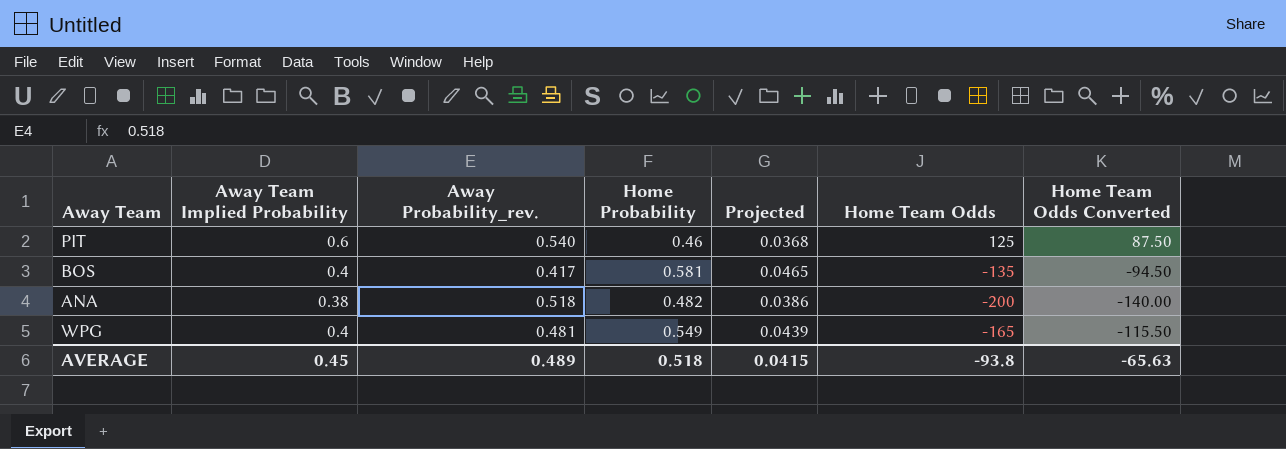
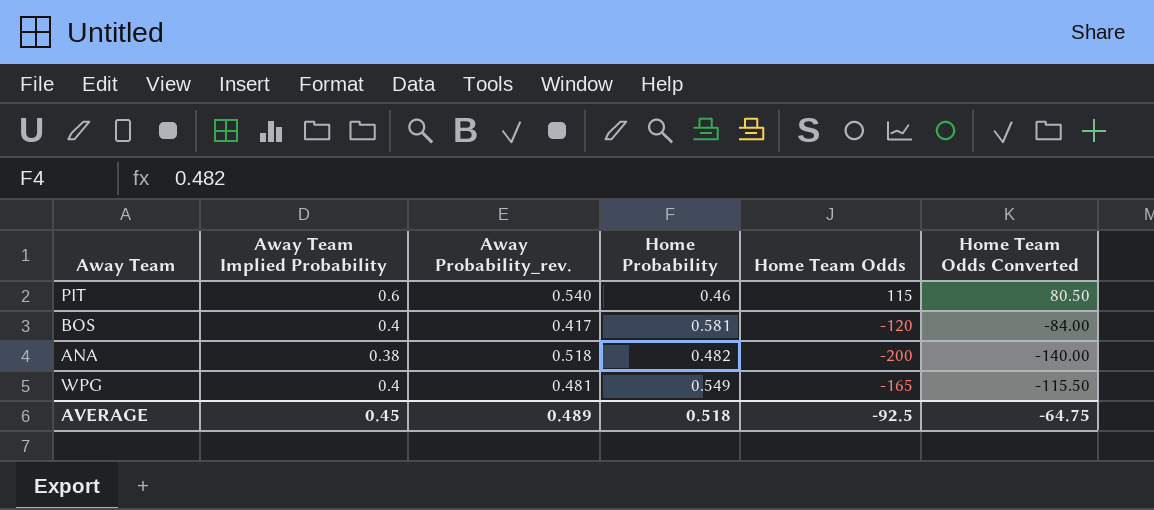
column Projected | formula: [Home Probability] * 0.08 -> none
PIT | Home Team Odds: 125 -> 115
PIT | Home Team Odds Converted: 87.50 -> 80.50
BOS | Home Team Odds: -135 -> -120
BOS | Home Team Odds Converted: -94.50 -> -84.00
AVERAGE | Home Team Odds: -93.8 -> -92.5
AVERAGE | Home Team Odds Converted: -65.63 -> -64.75

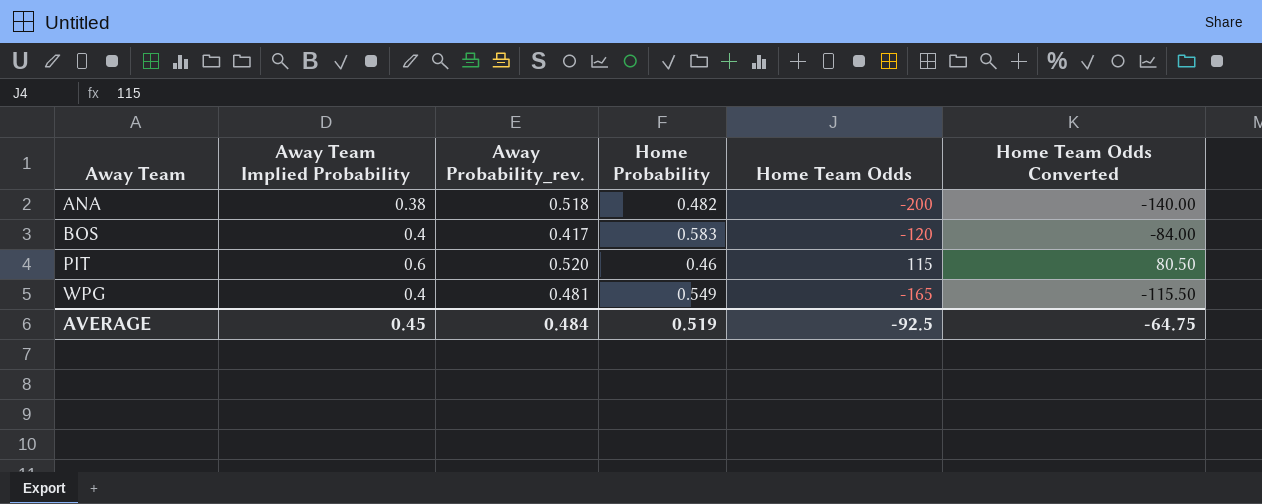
row order: none -> Away Team ascending
BOS | Home Probability: 0.581 -> 0.583
PIT | Away Probability_rev.: 0.540 -> 0.520
AVERAGE | Away Probability_rev.: 0.489 -> 0.484
AVERAGE | Home Probability: 0.518 -> 0.519

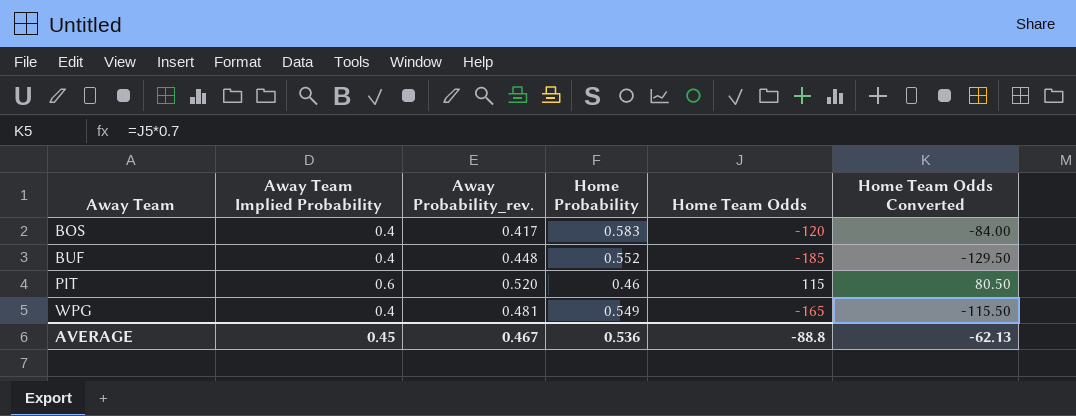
row ANA: 0.38 | 0.518 | 0.482 | -200 | -140.00 -> none
row BUF: none -> 0.4 | 0.448 | 0.552 | -185 | -129.50
AVERAGE | Away Probability_rev.: 0.484 -> 0.467
AVERAGE | Home Probability: 0.519 -> 0.536
AVERAGE | Home Team Odds: -92.5 -> -88.8
AVERAGE | Home Team Odds Converted: -64.75 -> -62.13

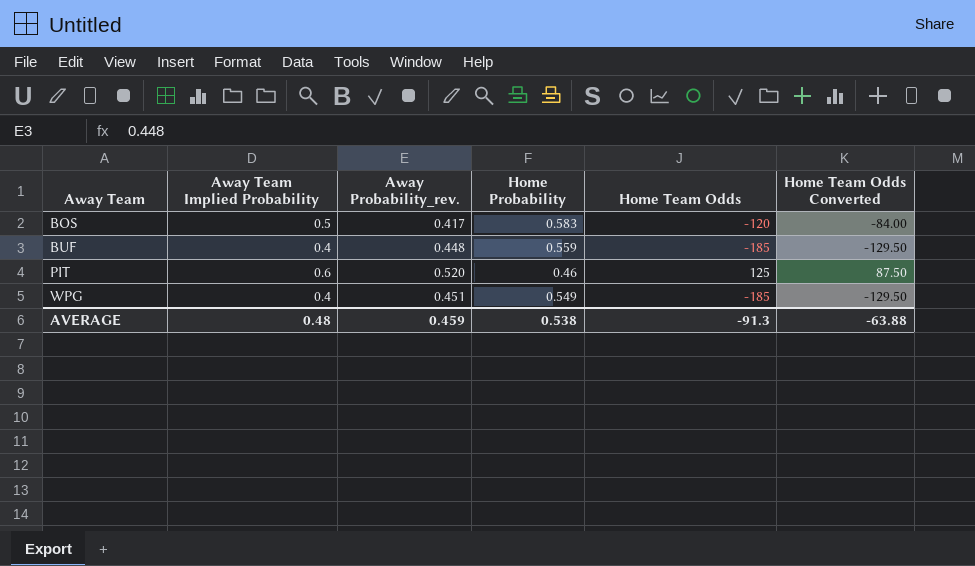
BOS | Away Team Implied Probability: 0.4 -> 0.5
BUF | Home Probability: 0.552 -> 0.559
PIT | Home Team Odds: 115 -> 125
PIT | Home Team Odds Converted: 80.50 -> 87.50
WPG | Away Probability_rev.: 0.481 -> 0.451
WPG | Home Team Odds: -165 -> -185
WPG | Home Team Odds Converted: -115.50 -> -129.50
AVERAGE | Away Team Implied Probability: 0.45 -> 0.48
AVERAGE | Away Probability_rev.: 0.467 -> 0.459
AVERAGE | Home Probability: 0.536 -> 0.538
AVERAGE | Home Team Odds: -88.8 -> -91.3
AVERAGE | Home Team Odds Converted: -62.13 -> -63.88

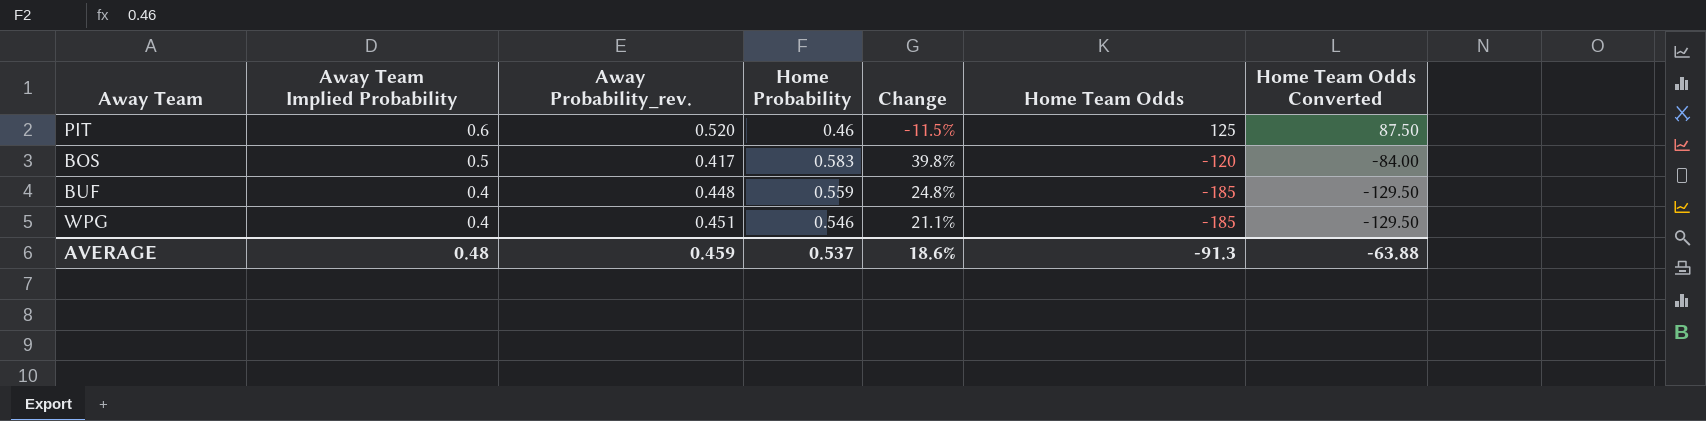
row order: Away Team ascending -> Away Team Implied Probability descending
column Change | formula: none -> ([Home Probability] - [Away Probability_rev.]) / [Away Probability_rev.]
WPG | Home Probability: 0.549 -> 0.546
AVERAGE | Home Probability: 0.538 -> 0.537

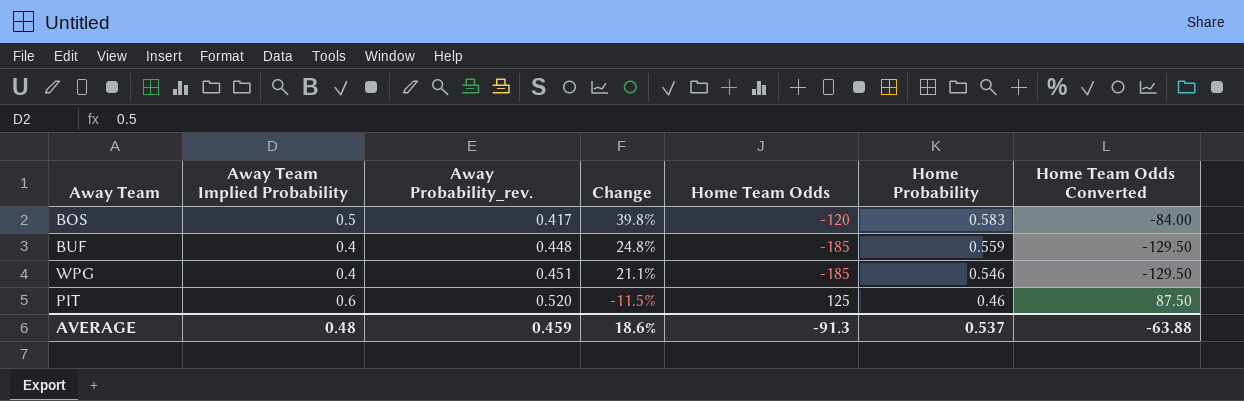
row order: Away Team Implied Probability descending -> Away Probability_rev. ascending
column Home Probability | position: 4 -> 6

